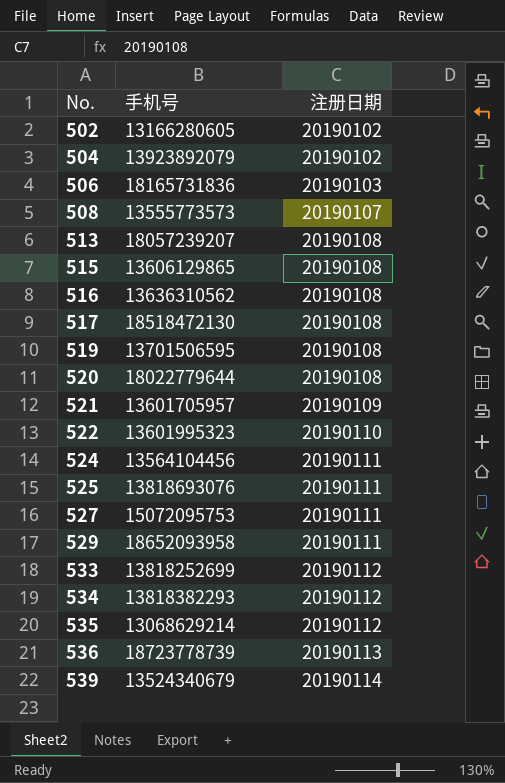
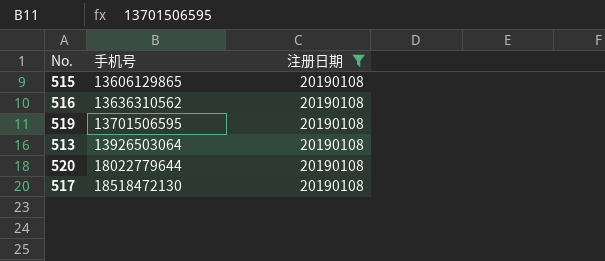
filter: none -> 注册日期 = 20190108
row order: No. ascending -> 手机号 ascending
513 | 手机号: 18057239207 -> 13926503064

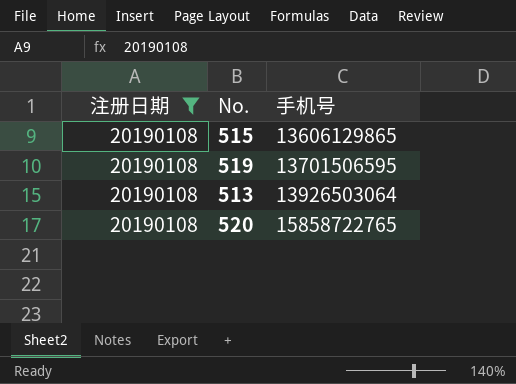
column 注册日期 | position: 3 -> 1
row 516: 13636310562 | 20190108 -> none
row 517: 18518472130 | 20190108 -> none
520 | 手机号: 18022779644 -> 15858722765

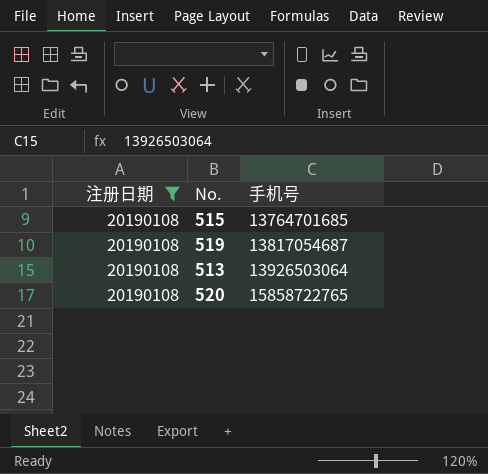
515 | 手机号: 13606129865 -> 13764701685
519 | 手机号: 13701506595 -> 13817054687

